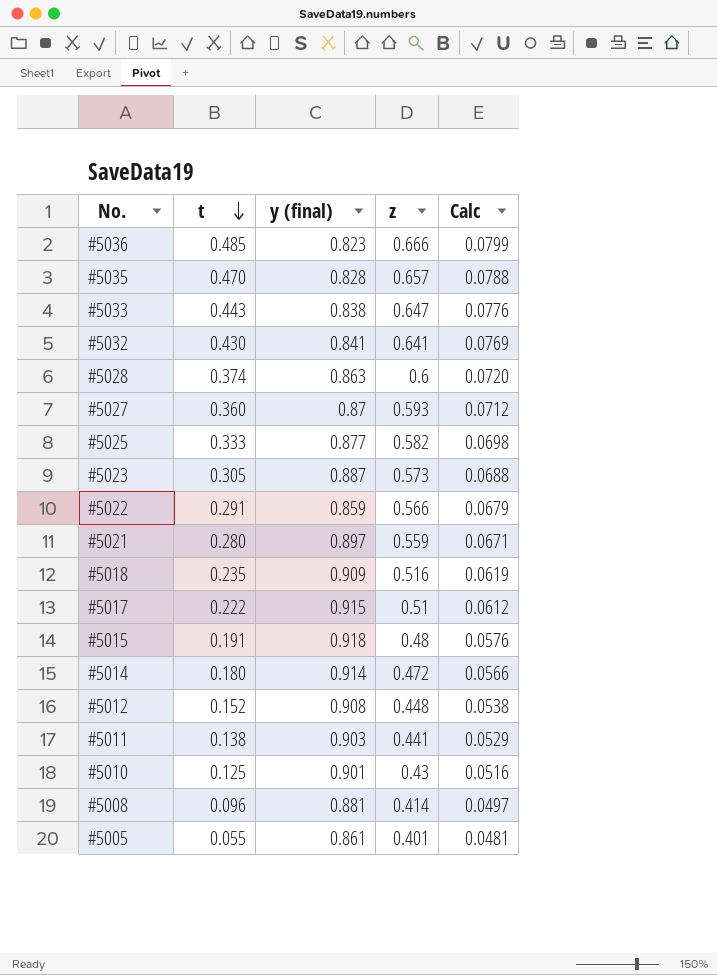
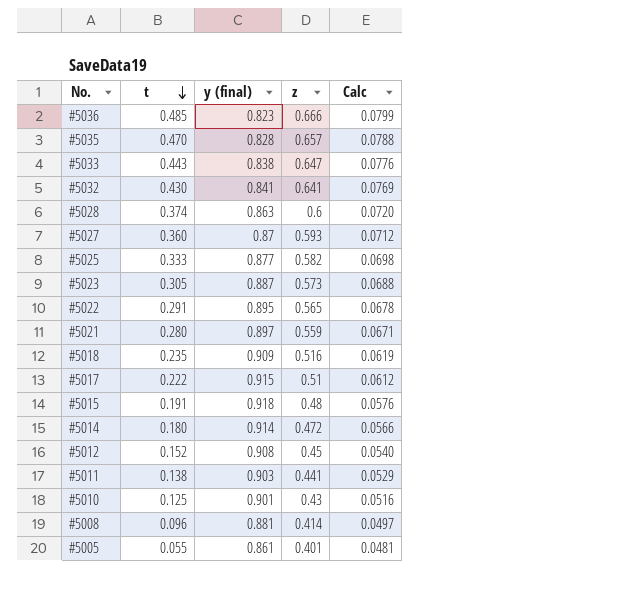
#5022 | y (final): 0.859 -> 0.895
#5022 | z: 0.566 -> 0.565
#5022 | Calc: 0.0679 -> 0.0678
#5012 | z: 0.448 -> 0.45
#5012 | Calc: 0.0538 -> 0.0540

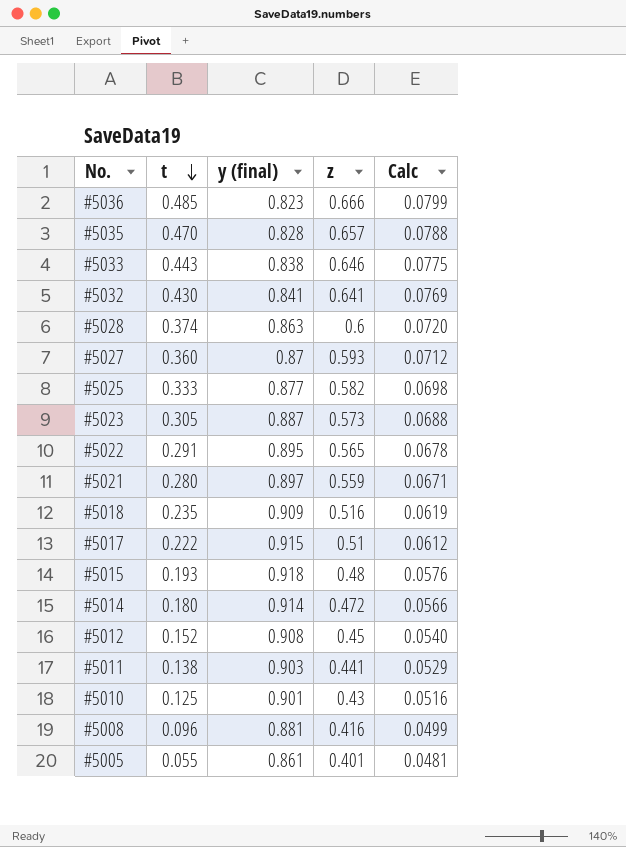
#5033 | z: 0.647 -> 0.646
#5033 | Calc: 0.0776 -> 0.0775
#5015 | t: 0.191 -> 0.193
#5008 | z: 0.414 -> 0.416
#5008 | Calc: 0.0497 -> 0.0499

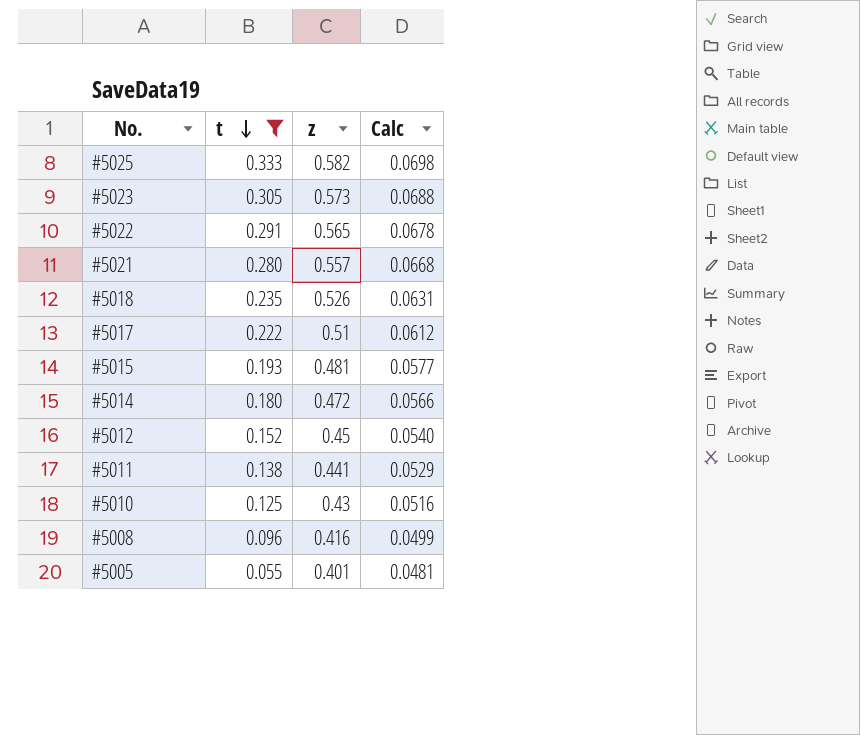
filter: none -> t <= 0.333
column y (final) | position: 3 -> none
#5021 | z: 0.559 -> 0.557
#5021 | Calc: 0.0671 -> 0.0668
#5018 | z: 0.516 -> 0.526
#5018 | Calc: 0.0619 -> 0.0631
#5015 | z: 0.48 -> 0.481
#5015 | Calc: 0.0576 -> 0.0577

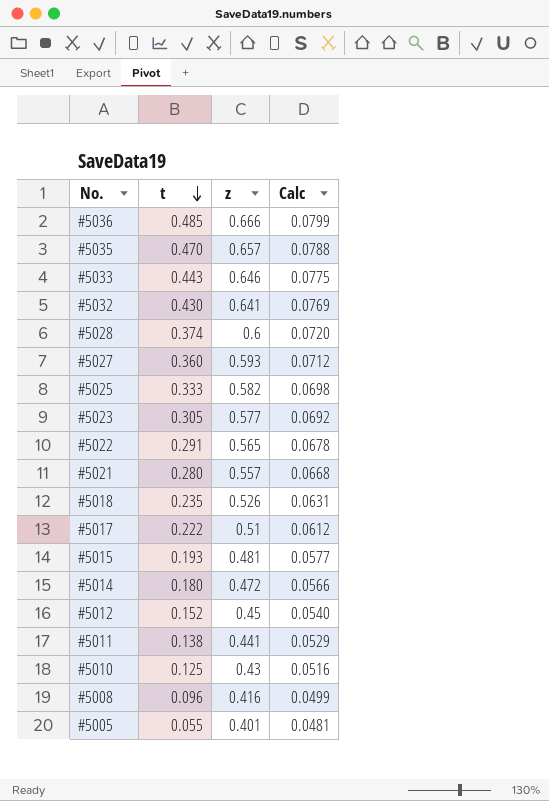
filter: t <= 0.333 -> none
#5023 | z: 0.573 -> 0.577
#5023 | Calc: 0.0688 -> 0.0692

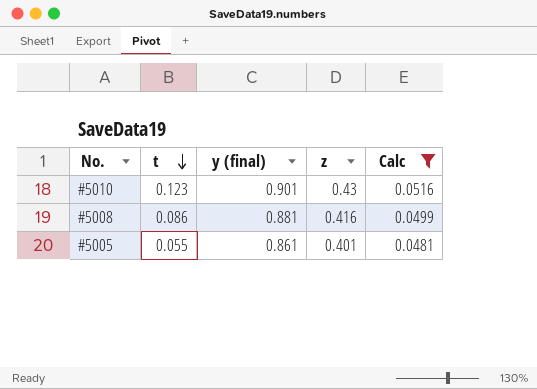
filter: none -> Calc <= 0.0516
column y (final) | position: none -> 3
#5010 | t: 0.125 -> 0.123
#5008 | t: 0.096 -> 0.086

